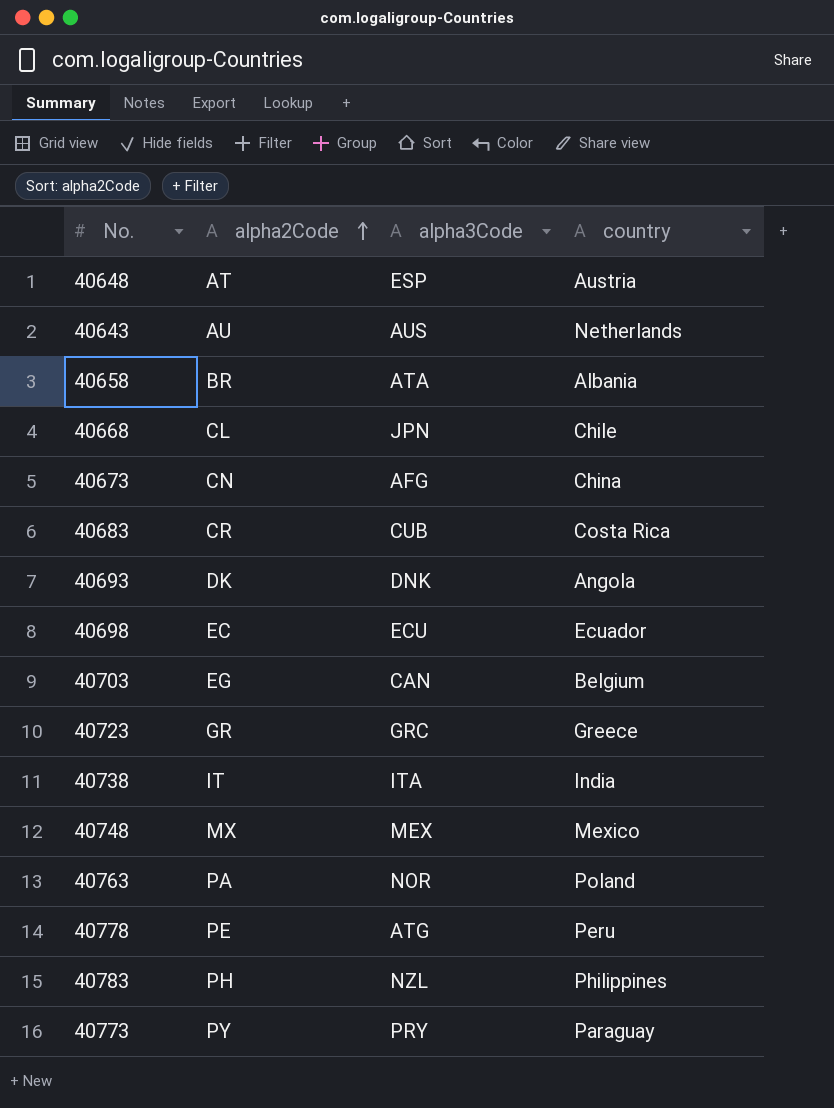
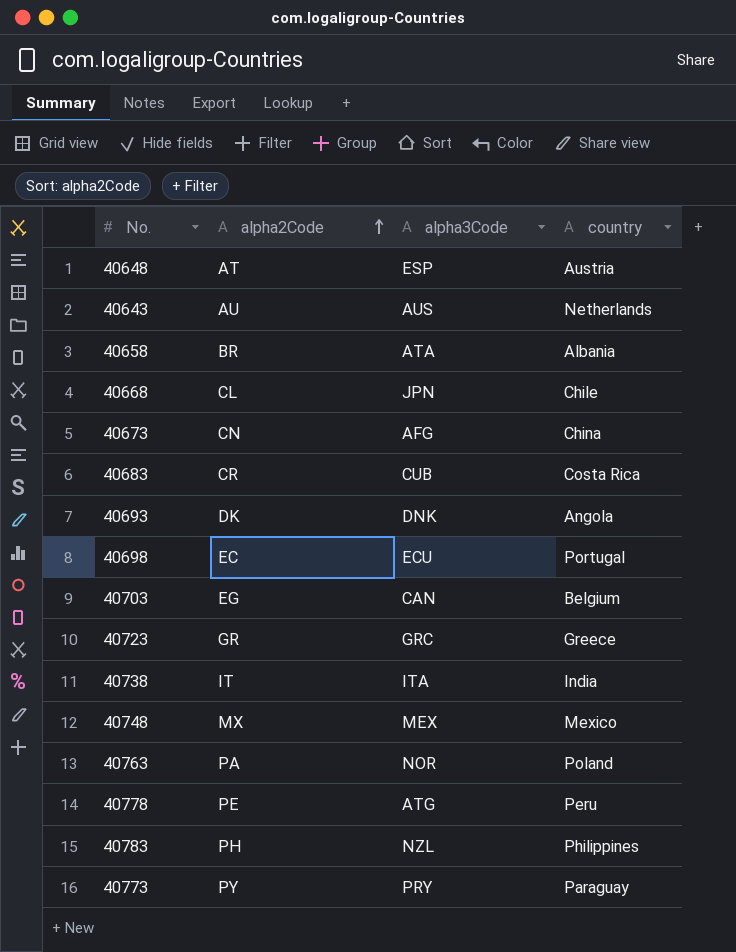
40698 | country: Ecuador -> Portugal

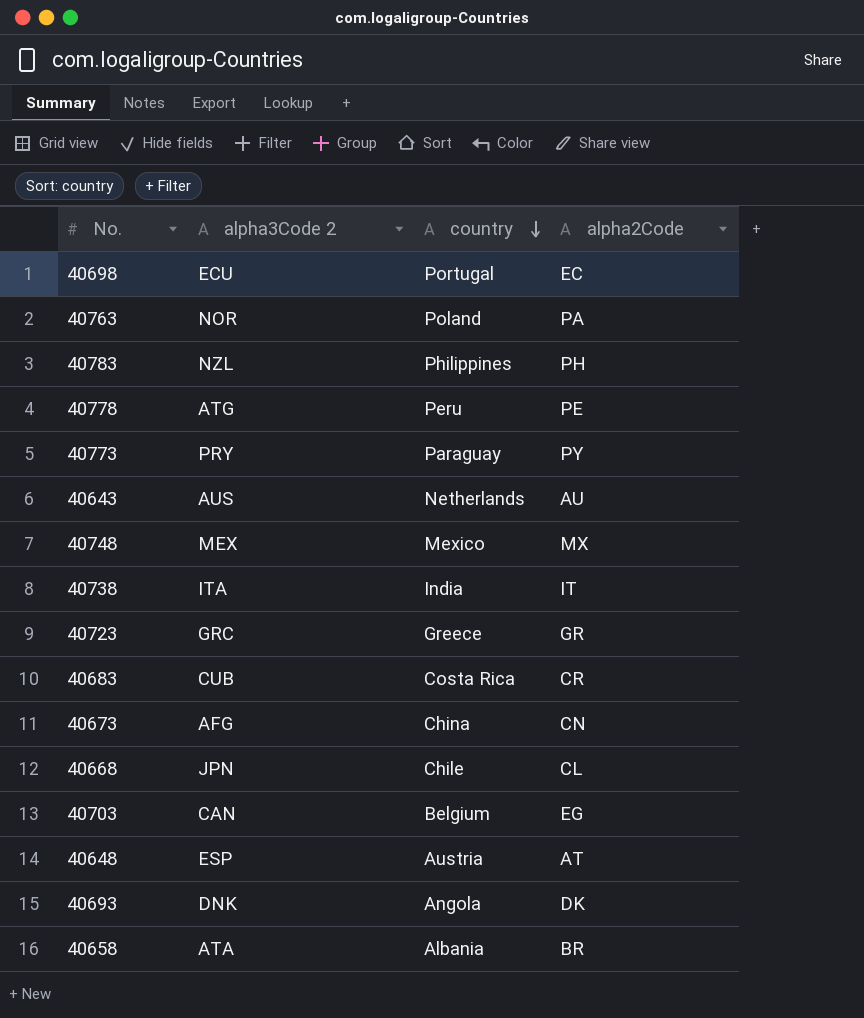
row order: alpha2Code ascending -> country descending
column name: alpha3Code -> alpha3Code 2
column alpha2Code | position: 2 -> 4

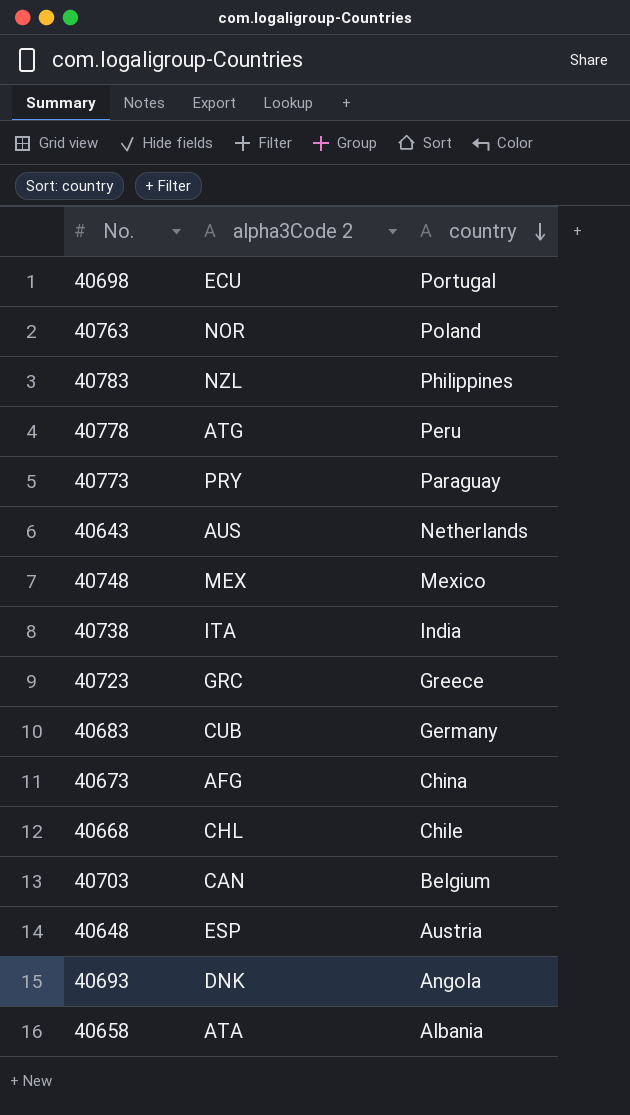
column alpha2Code | position: 4 -> none
40683 | country: Costa Rica -> Germany
40668 | alpha3Code 2: JPN -> CHL

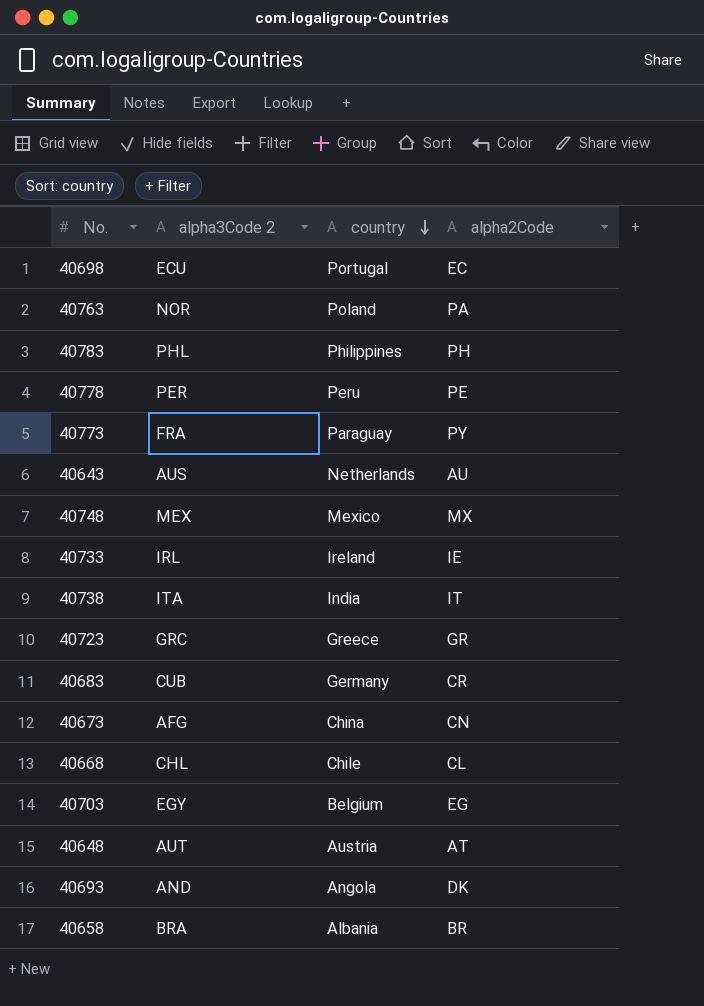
column alpha2Code | position: none -> 4
40783 | alpha3Code 2: NZL -> PHL
40778 | alpha3Code 2: ATG -> PER
40773 | alpha3Code 2: PRY -> FRA
row 40733: none -> IRL | Ireland | IE
40703 | alpha3Code 2: CAN -> EGY
40648 | alpha3Code 2: ESP -> AUT
40693 | alpha3Code 2: DNK -> AND
40658 | alpha3Code 2: ATA -> BRA

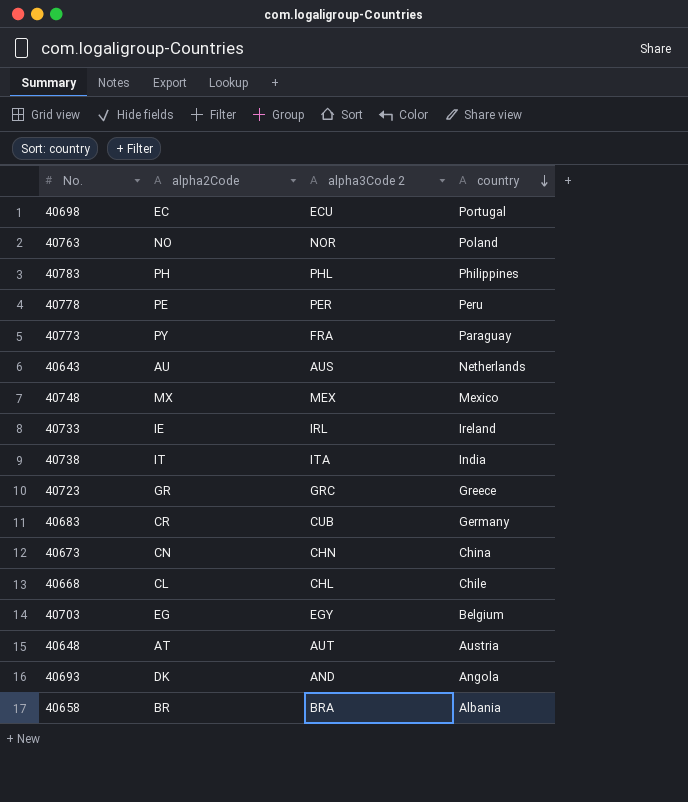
column alpha2Code | position: 4 -> 2
40763 | alpha2Code: PA -> NO
40673 | alpha3Code 2: AFG -> CHN

